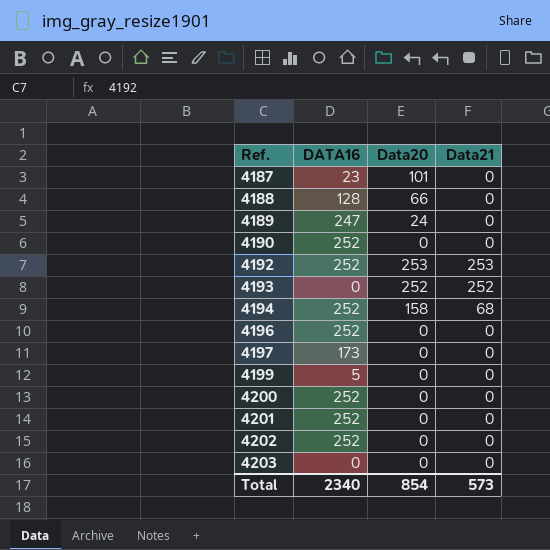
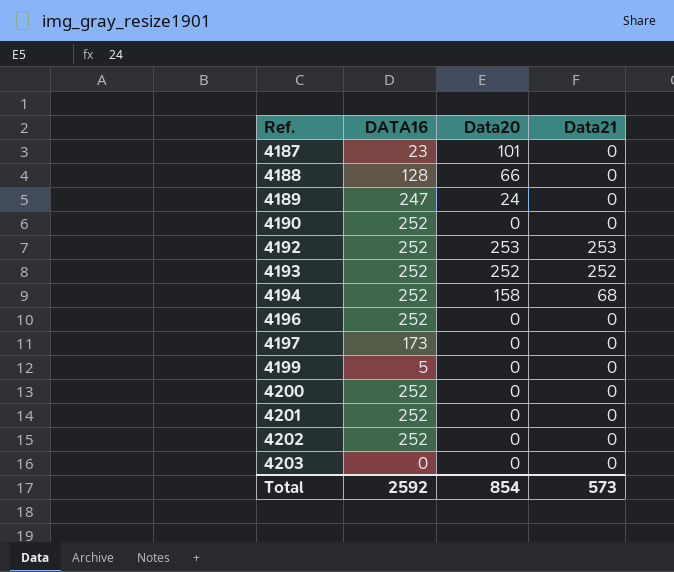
4193 | DATA16: 0 -> 252
Total | DATA16: 2340 -> 2592

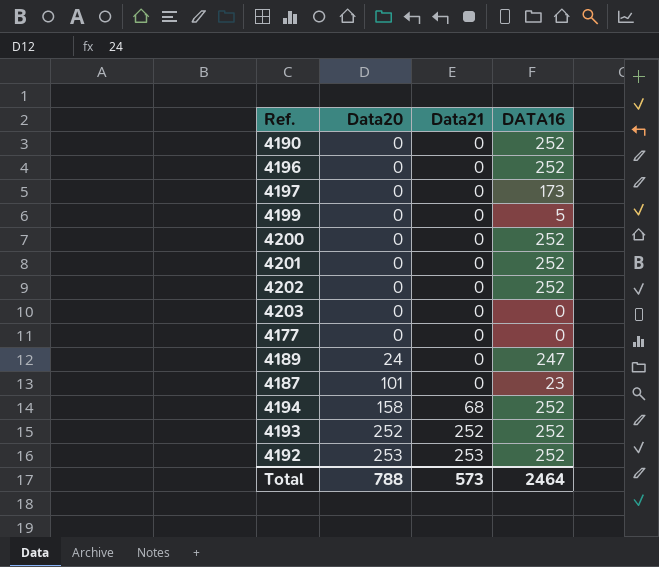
row order: Ref. ascending -> Data20 ascending
column DATA16 | position: 2 -> 4
row 4188: 128 | 66 | 0 -> none
row 4177: none -> 0 | 0 | 0
Total | Data20: 854 -> 788
Total | DATA16: 2592 -> 2464

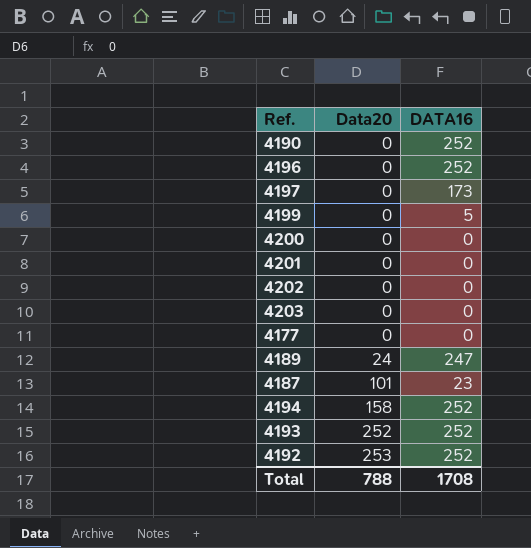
column Data21 | position: 3 -> none
4200 | DATA16: 252 -> 0
4201 | DATA16: 252 -> 0
4202 | DATA16: 252 -> 0
Total | DATA16: 2464 -> 1708

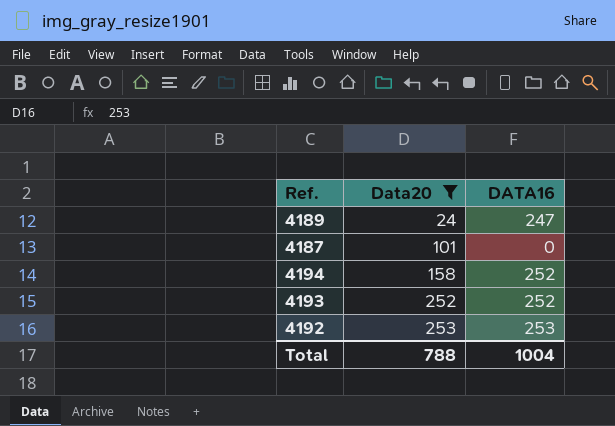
filter: none -> Data20 != 0
4187 | DATA16: 23 -> 0
4192 | DATA16: 252 -> 253
Total | DATA16: 1708 -> 1004

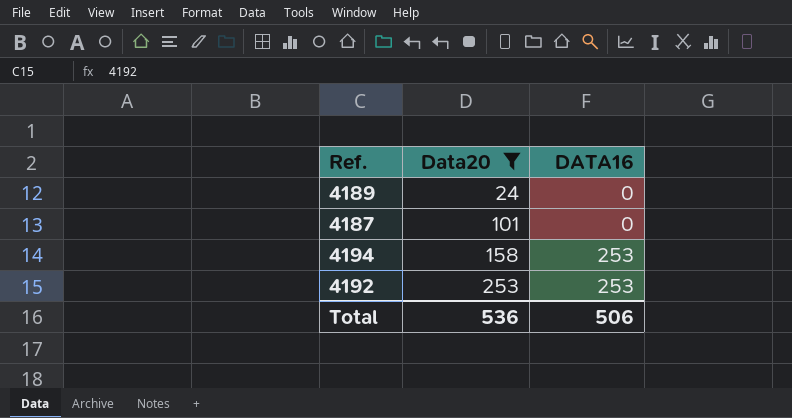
row 4193: 252 | 252 -> none
4189 | DATA16: 247 -> 0
4194 | DATA16: 252 -> 253
Total | Data20: 788 -> 536
Total | DATA16: 1004 -> 506

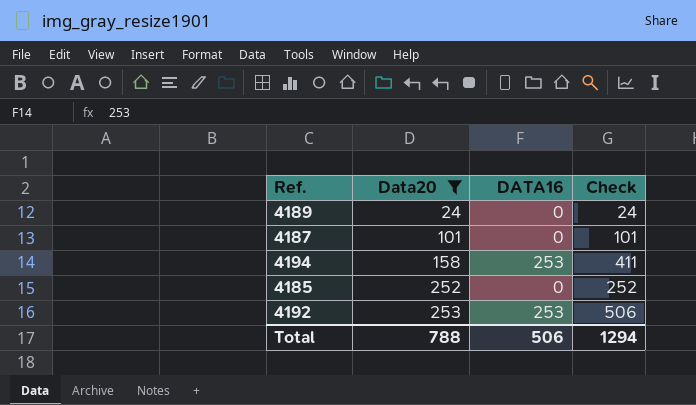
column Check | formula: none -> [Data20] + [DATA16]
row 4185: none -> 252 | 0 | 252
Total | Data20: 536 -> 788

